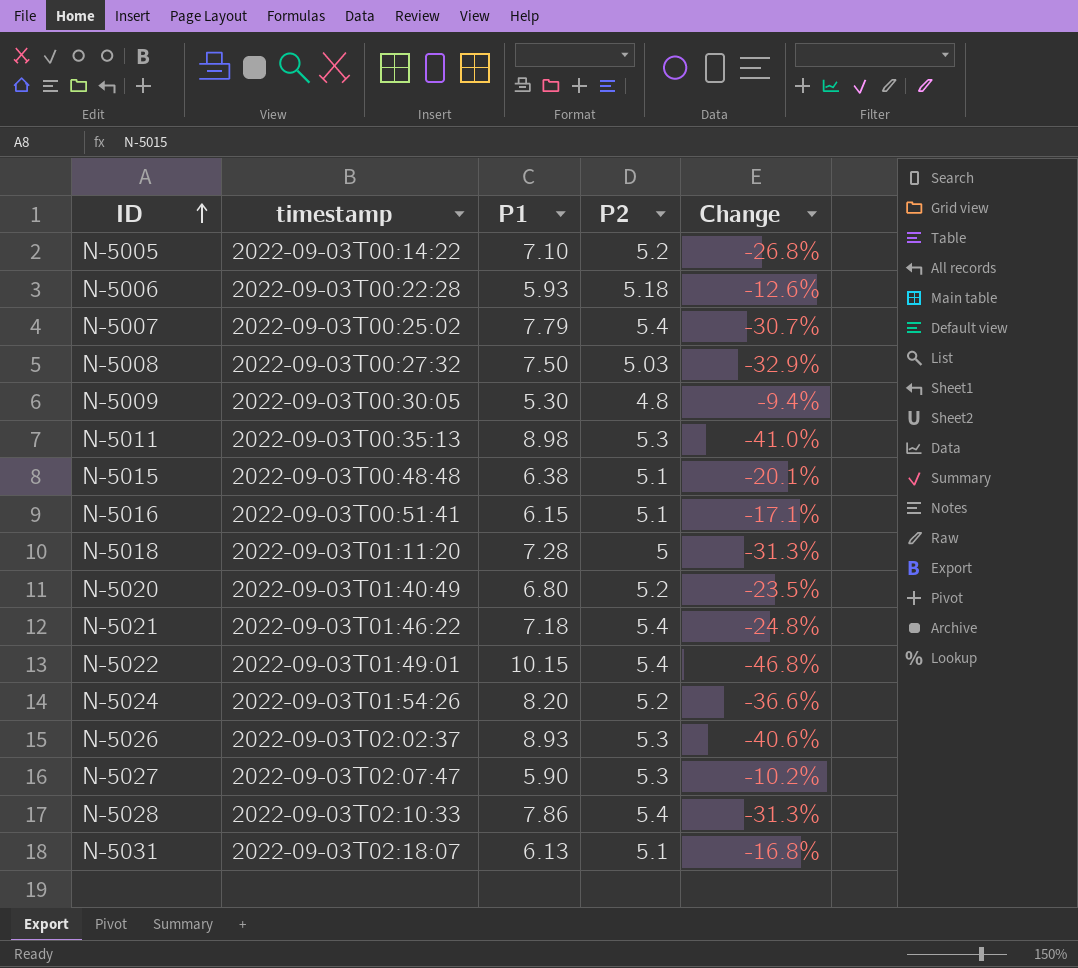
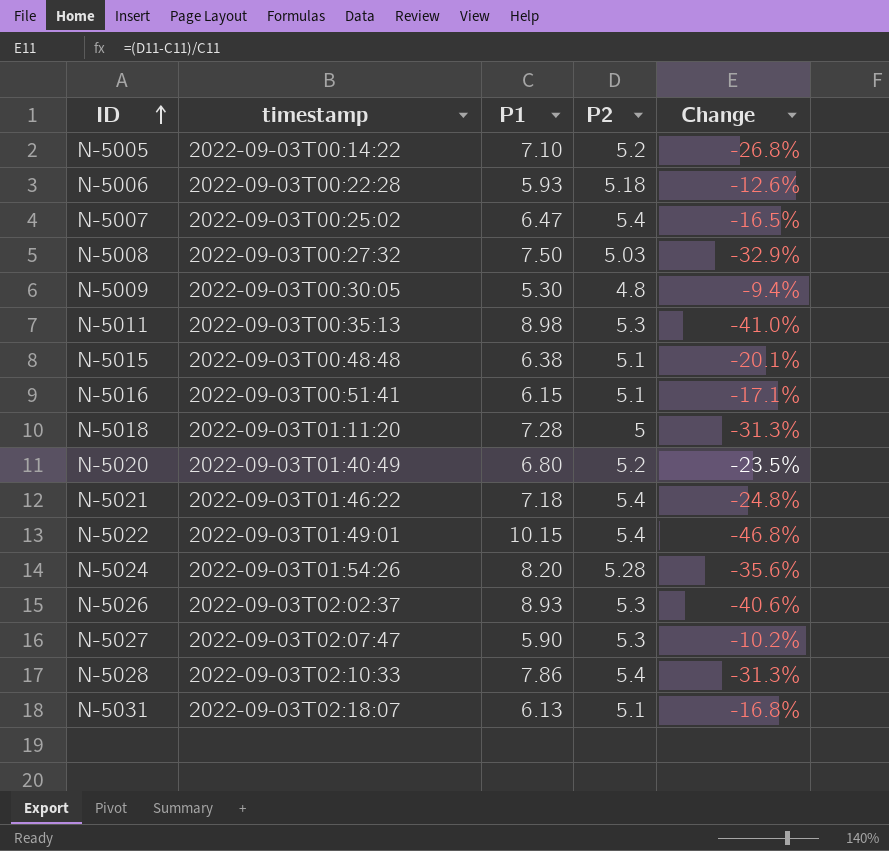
N-5007 | P1: 7.79 -> 6.47
N-5007 | Change: -30.7% -> -16.5%
N-5024 | P2: 5.2 -> 5.28
N-5024 | Change: -36.6% -> -35.6%

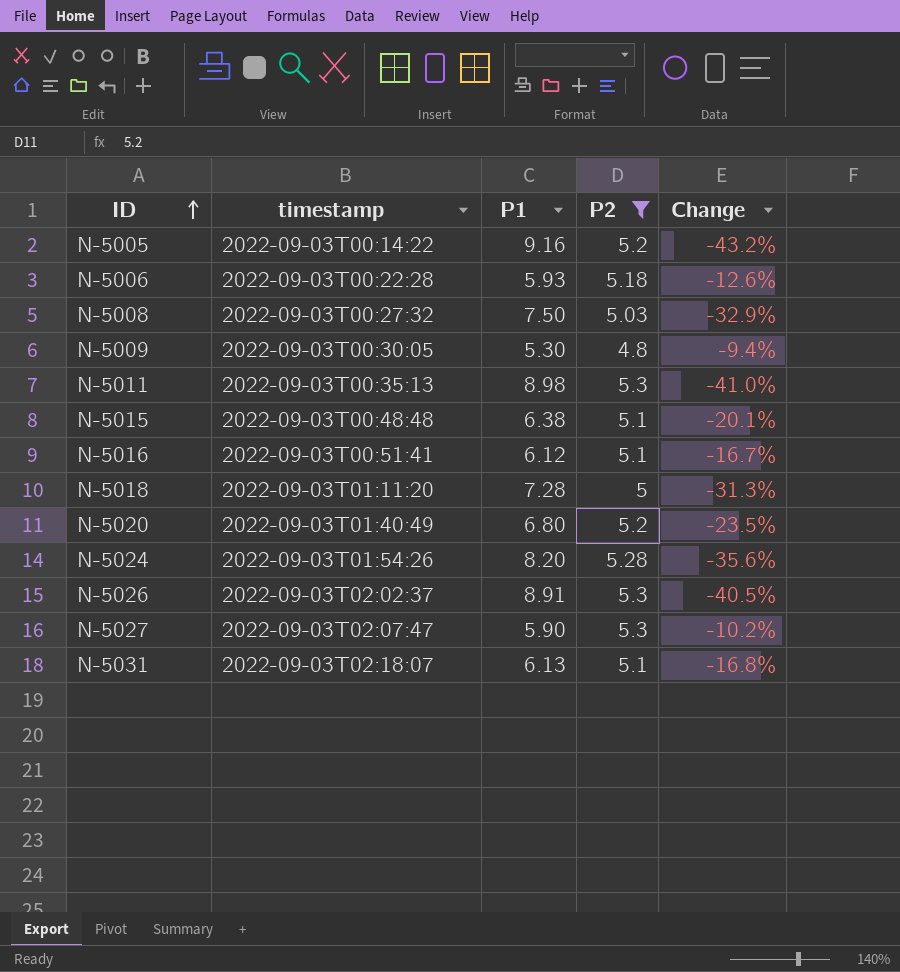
filter: none -> P2 != 5.4
N-5005 | P1: 7.10 -> 9.16
N-5005 | Change: -26.8% -> -43.2%
N-5016 | P1: 6.15 -> 6.12
N-5016 | Change: -17.1% -> -16.7%
N-5026 | P1: 8.93 -> 8.91
N-5026 | Change: -40.6% -> -40.5%

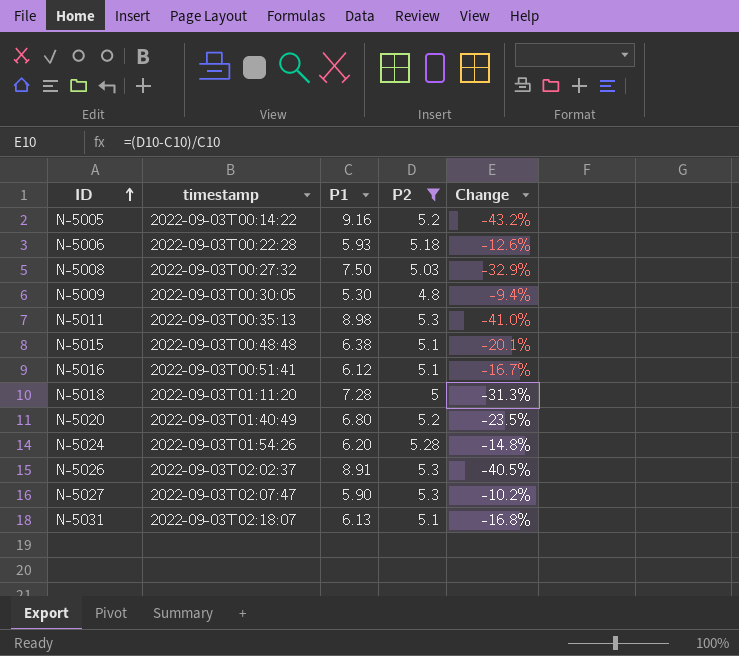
N-5024 | P1: 8.20 -> 6.20
N-5024 | Change: -35.6% -> -14.8%

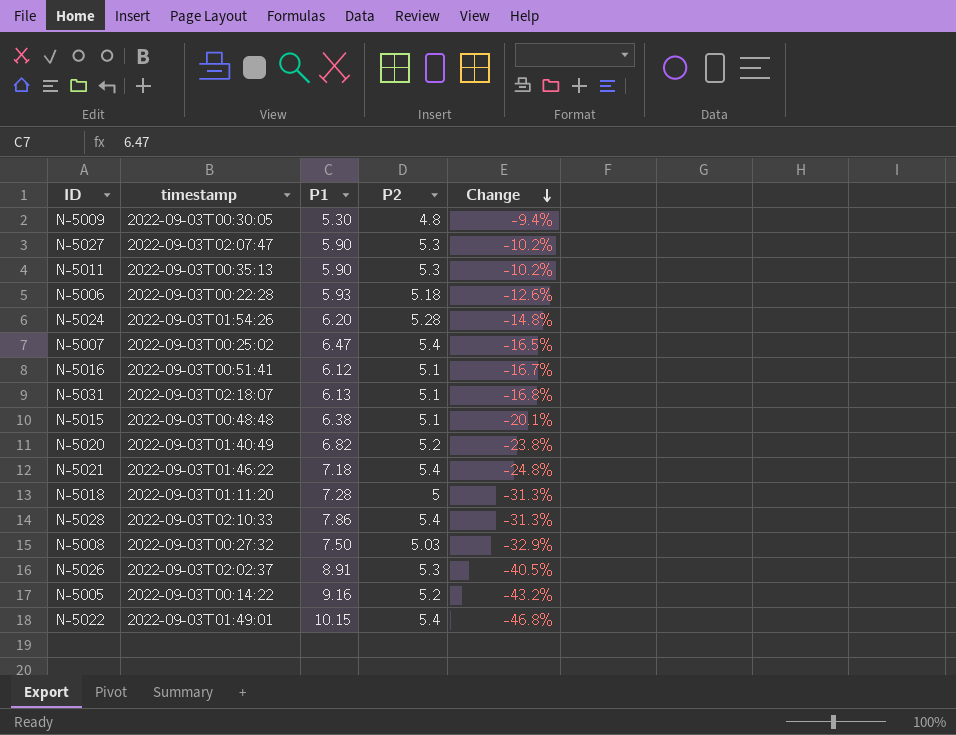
filter: P2 != 5.4 -> none
row order: ID ascending -> Change descending
N-5011 | P1: 8.98 -> 5.90
N-5011 | Change: -41.0% -> -10.2%
N-5020 | P1: 6.80 -> 6.82
N-5020 | Change: -23.5% -> -23.8%

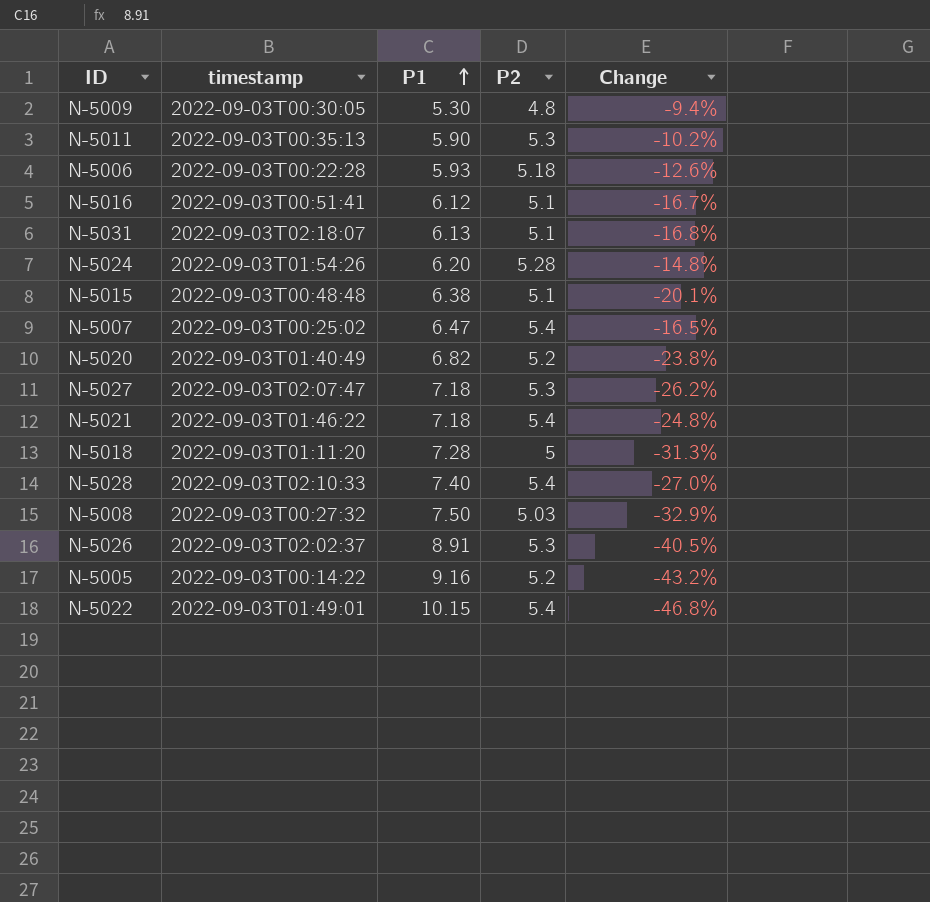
row order: Change descending -> P1 ascending
N-5027 | P1: 5.90 -> 7.18
N-5027 | Change: -10.2% -> -26.2%
N-5028 | P1: 7.86 -> 7.40
N-5028 | Change: -31.3% -> -27.0%

